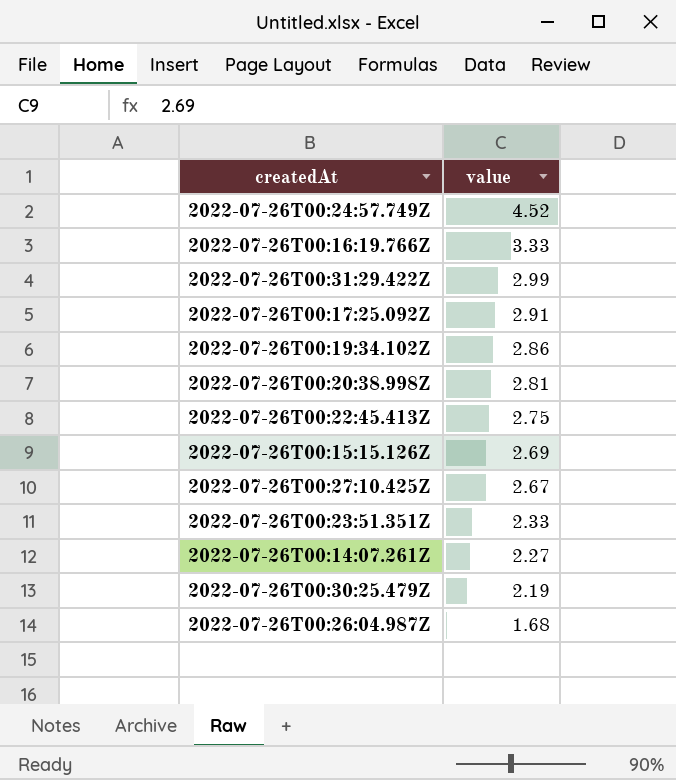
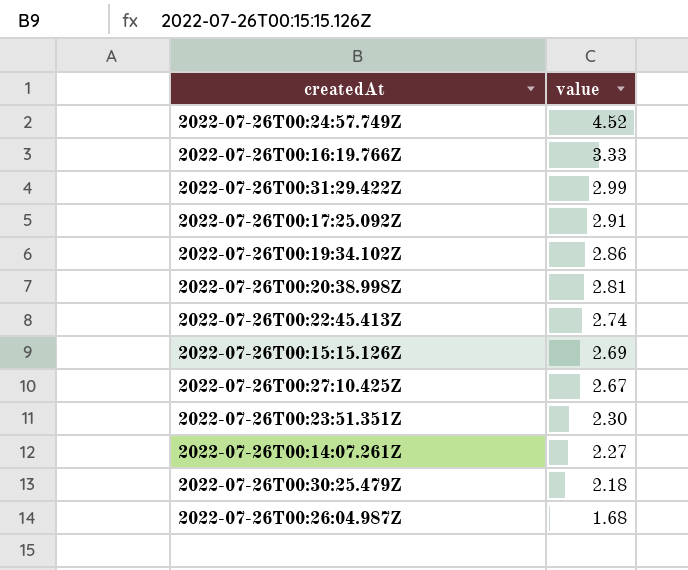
2022-07-26T00:22:45.413Z | value: 2.75 -> 2.74
2022-07-26T00:23:51.351Z | value: 2.33 -> 2.30
2022-07-26T00:30:25.479Z | value: 2.19 -> 2.18

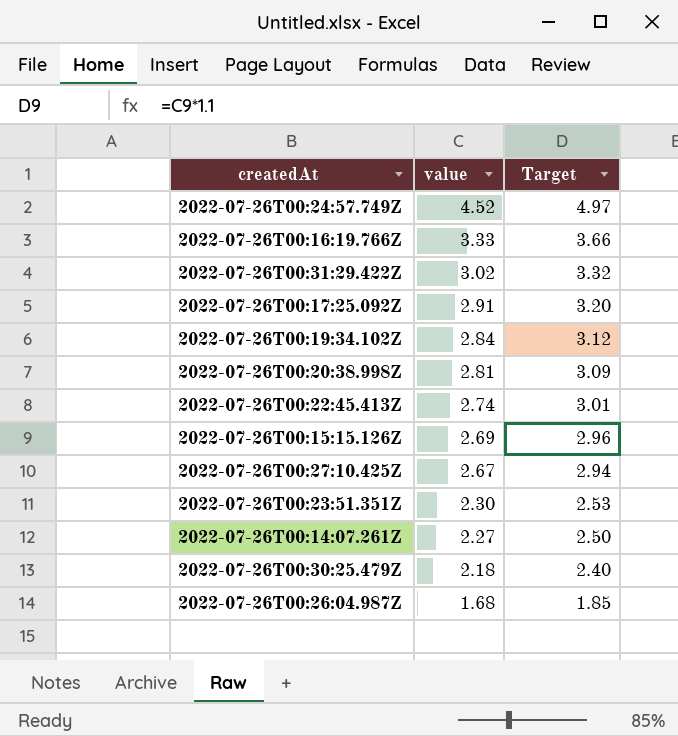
column Target | formula: none -> [value] * 1.1
2022-07-26T00:31:29.422Z | value: 2.99 -> 3.02
2022-07-26T00:19:34.102Z | value: 2.86 -> 2.84

